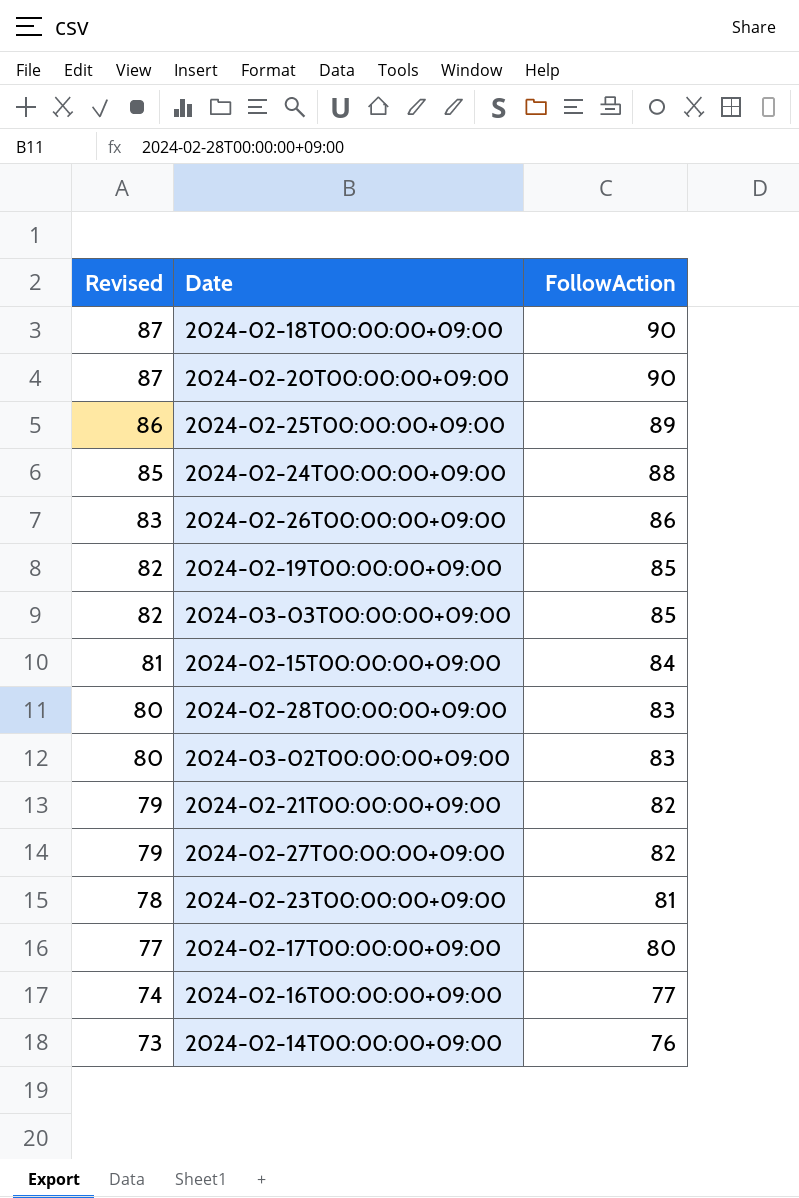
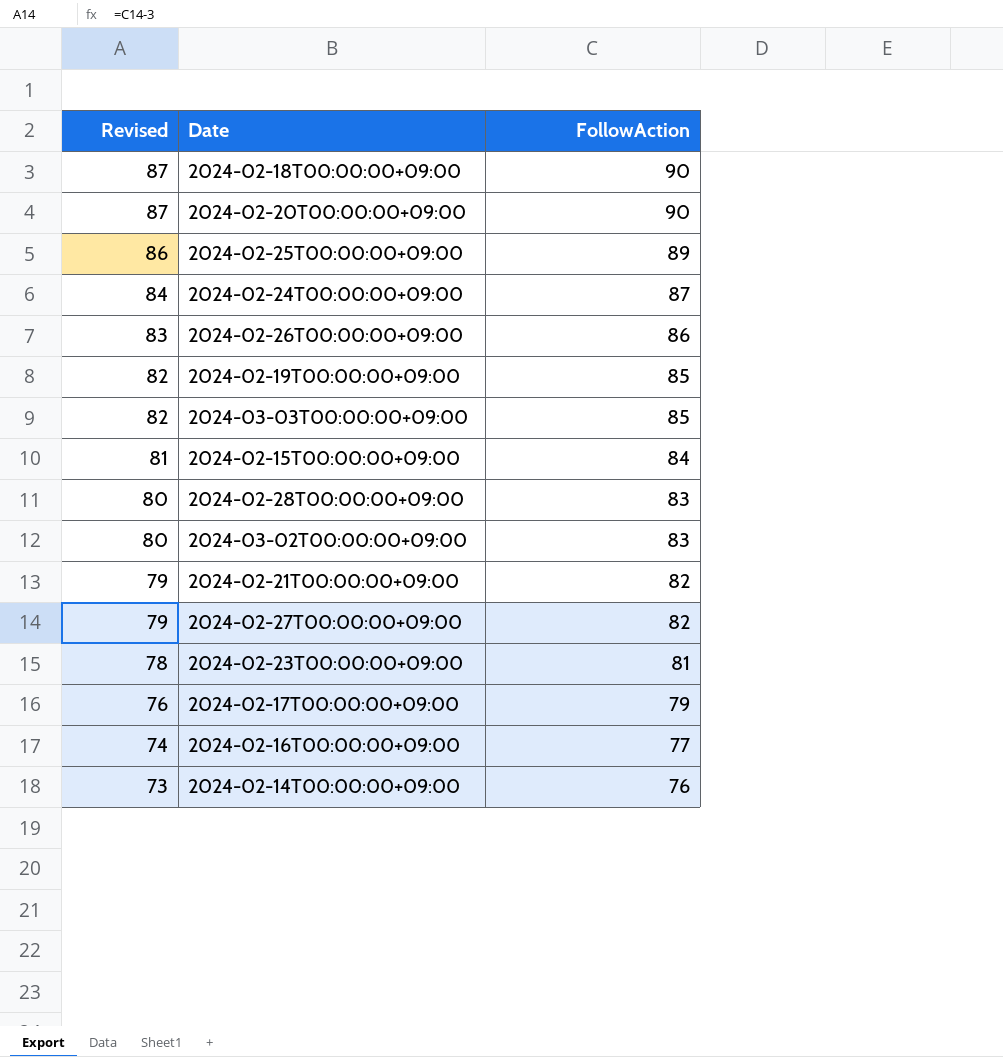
2024-02-24T00:00:00+09:00 | Revised: 85 -> 84
2024-02-24T00:00:00+09:00 | FollowAction: 88 -> 87
2024-02-17T00:00:00+09:00 | Revised: 77 -> 76
2024-02-17T00:00:00+09:00 | FollowAction: 80 -> 79

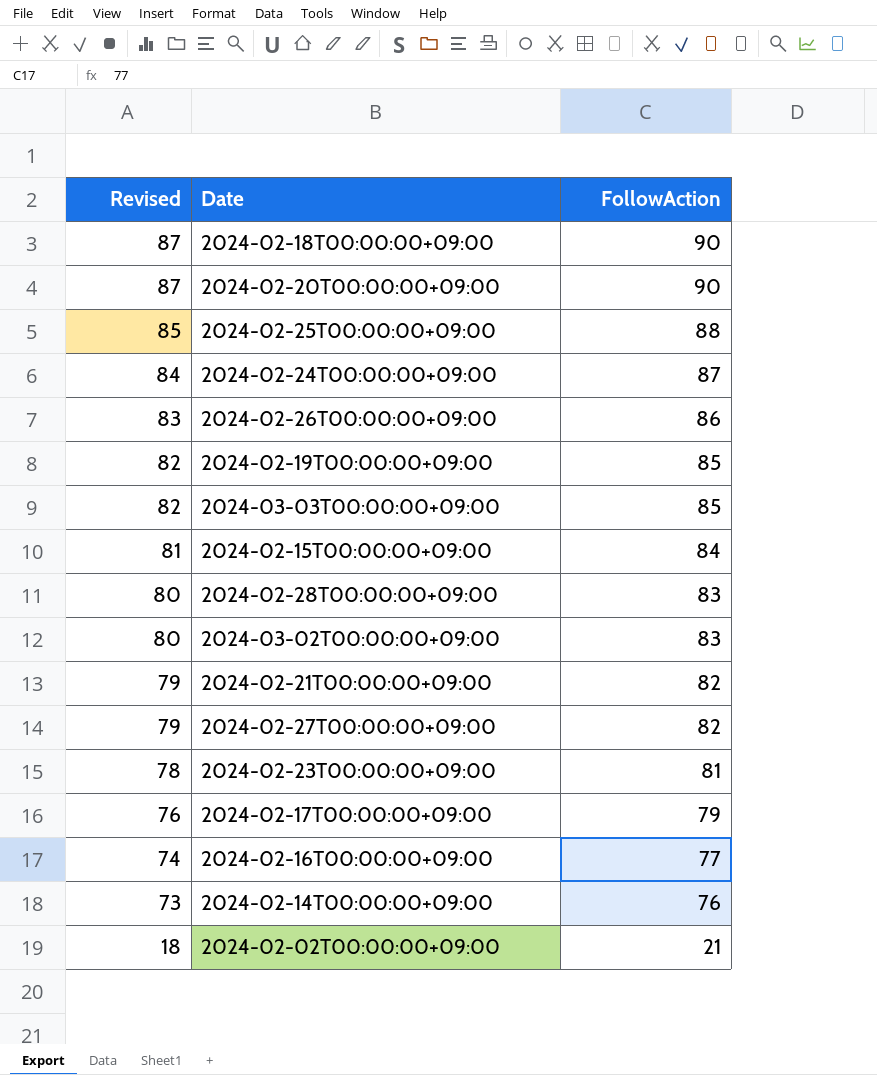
2024-02-25T00:00:00+09:00 | Revised: 86 -> 85
2024-02-25T00:00:00+09:00 | FollowAction: 89 -> 88
row 2024-02-02T00:00:00+09:00: none -> 18 | 21

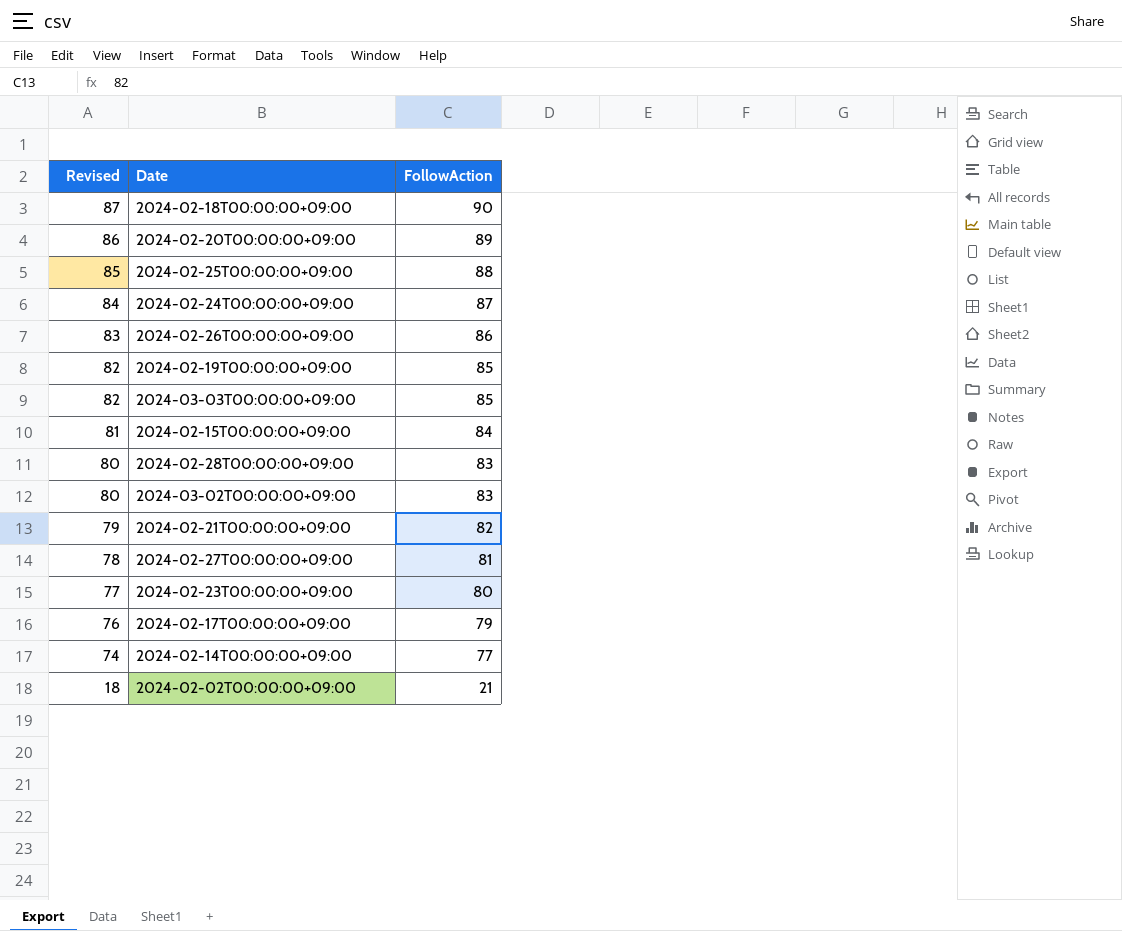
row 2024-02-16T00:00:00+09:00: 74 | 77 -> none
2024-02-20T00:00:00+09:00 | Revised: 87 -> 86
2024-02-20T00:00:00+09:00 | FollowAction: 90 -> 89
2024-02-27T00:00:00+09:00 | Revised: 79 -> 78
2024-02-27T00:00:00+09:00 | FollowAction: 82 -> 81
2024-02-23T00:00:00+09:00 | Revised: 78 -> 77
2024-02-23T00:00:00+09:00 | FollowAction: 81 -> 80
2024-02-14T00:00:00+09:00 | Revised: 73 -> 74
2024-02-14T00:00:00+09:00 | FollowAction: 76 -> 77

